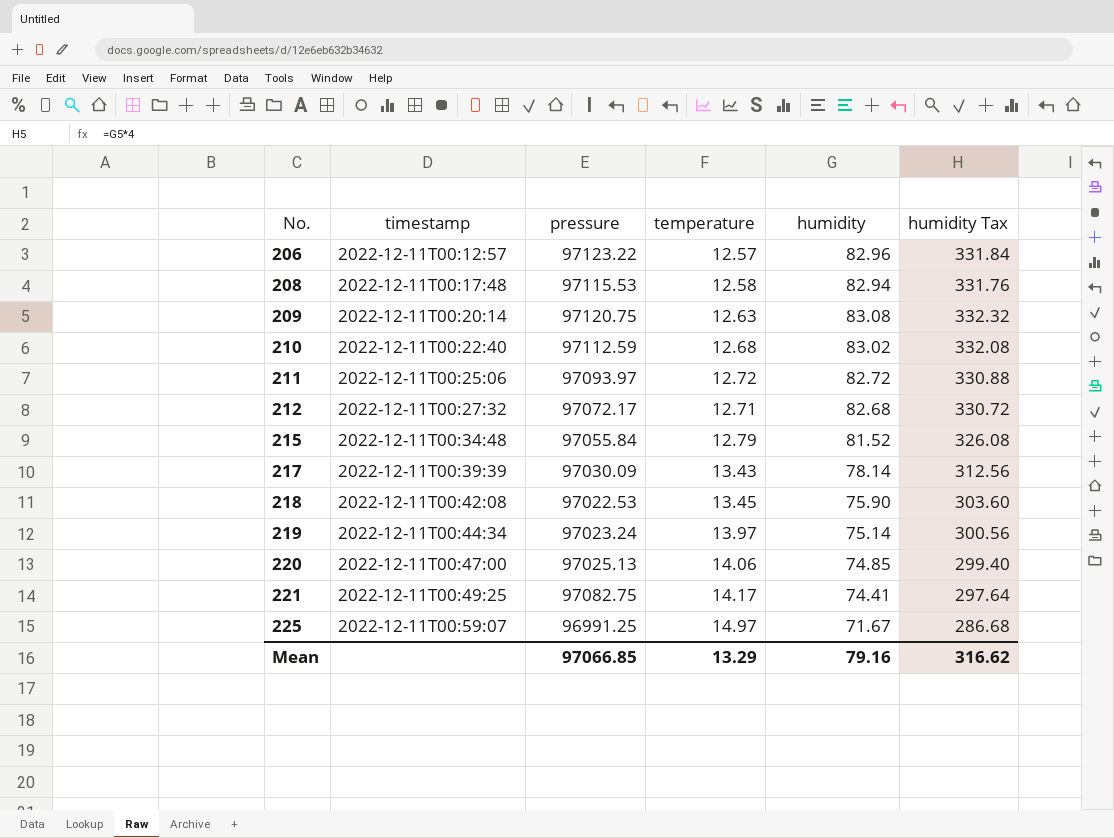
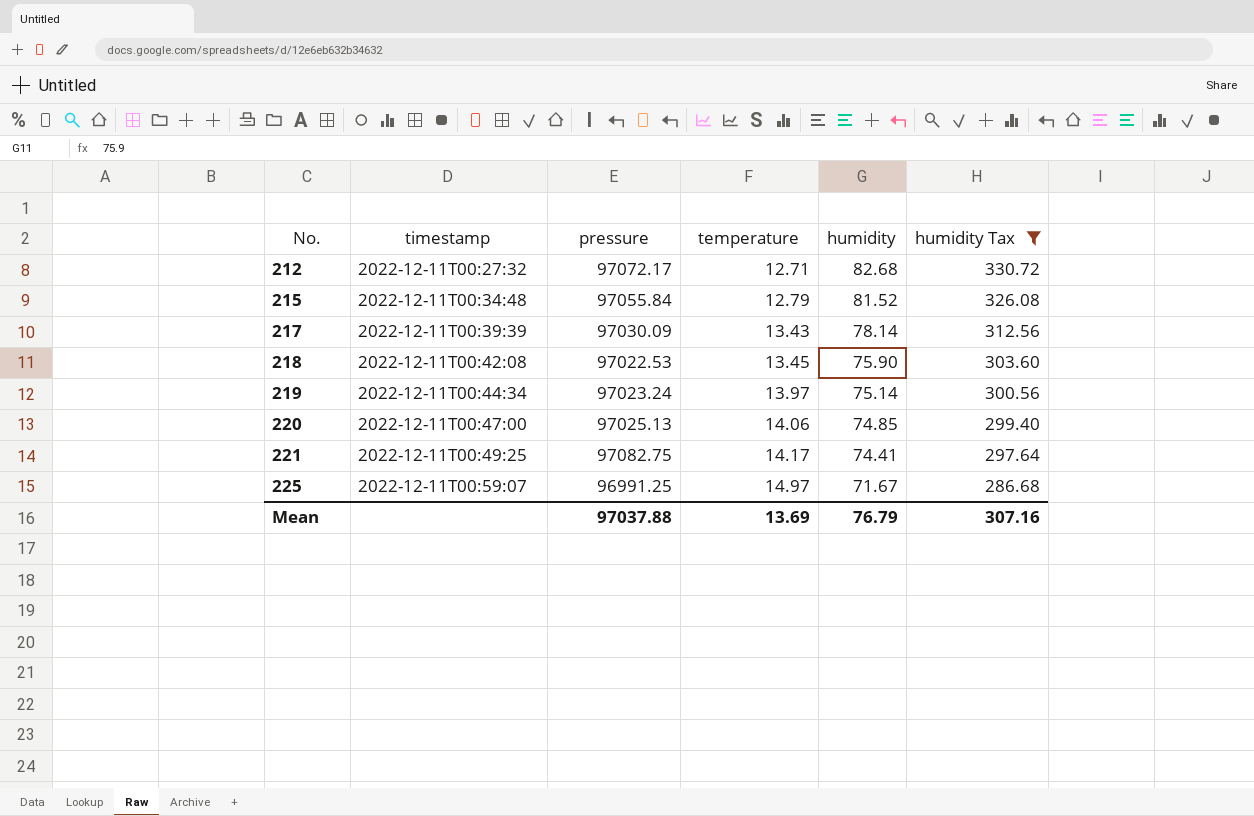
filter: none -> humidity Tax <= 330.72
Mean | pressure: 97066.85 -> 97037.88
Mean | temperature: 13.29 -> 13.69
Mean | humidity: 79.16 -> 76.79
Mean | humidity Tax: 316.62 -> 307.16

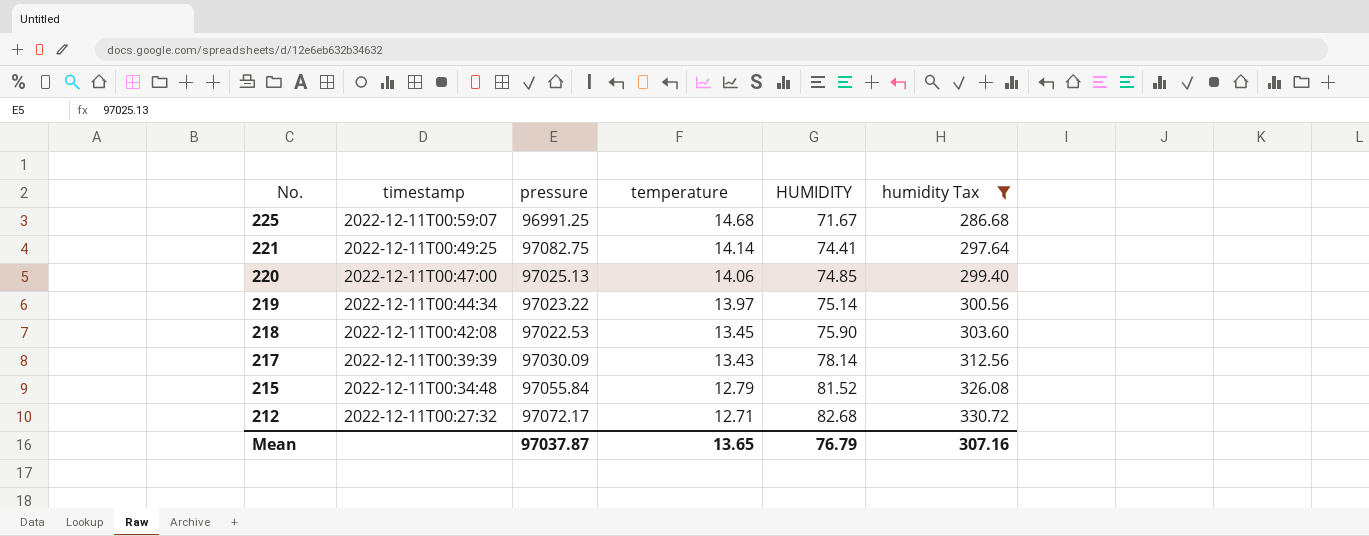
row order: No. ascending -> No. descending
column name: humidity -> HUMIDITY
225 | temperature: 14.97 -> 14.68
221 | temperature: 14.17 -> 14.14
219 | pressure: 97023.24 -> 97023.22
Mean | pressure: 97037.88 -> 97037.87
Mean | temperature: 13.69 -> 13.65

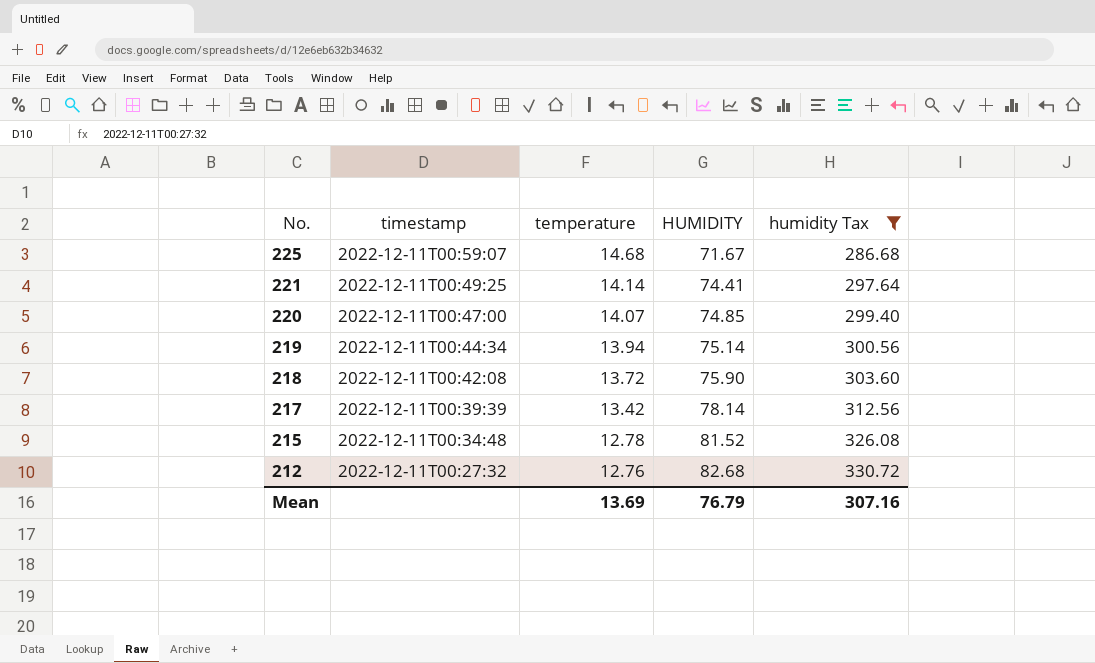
column pressure | position: 3 -> none
220 | temperature: 14.06 -> 14.07
219 | temperature: 13.97 -> 13.94
218 | temperature: 13.45 -> 13.72
217 | temperature: 13.43 -> 13.42
215 | temperature: 12.79 -> 12.78
212 | temperature: 12.71 -> 12.76
Mean | temperature: 13.65 -> 13.69

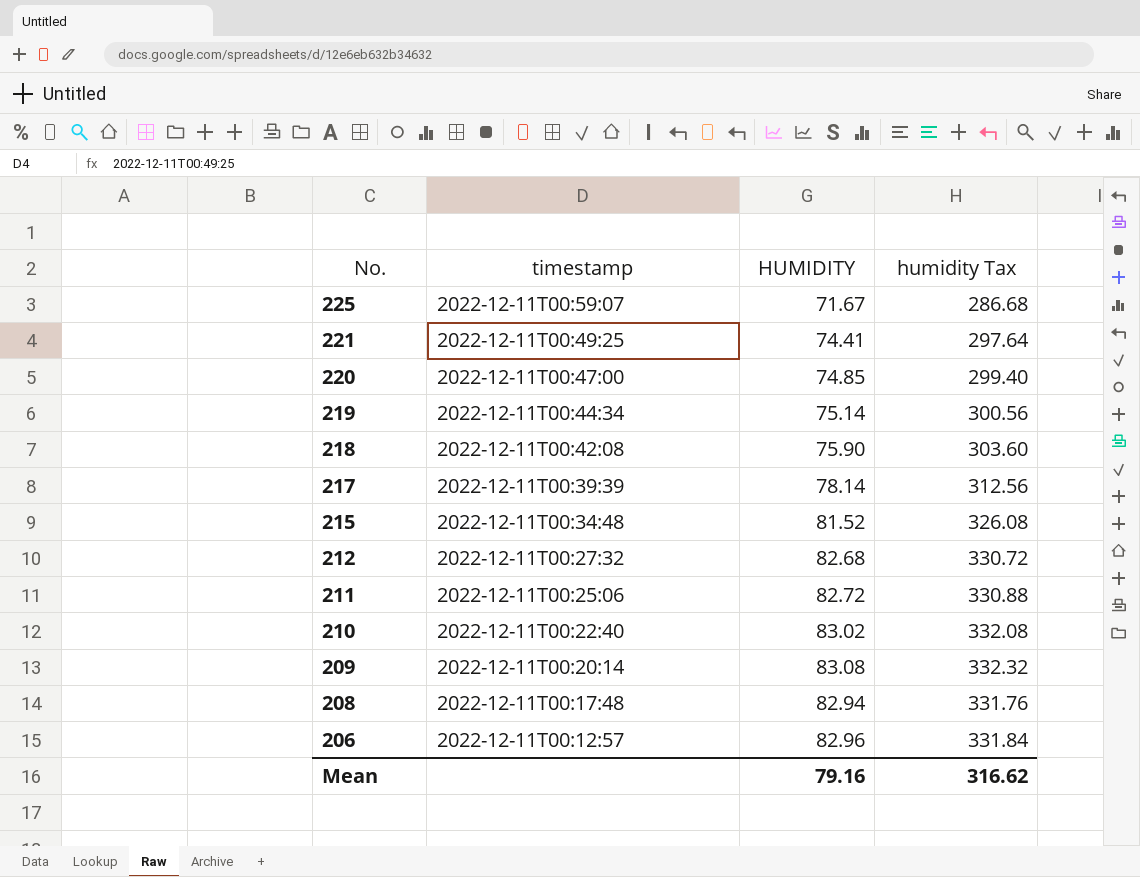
filter: humidity Tax <= 330.72 -> none
column temperature | position: 3 -> none
Mean | HUMIDITY: 76.79 -> 79.16
Mean | humidity Tax: 307.16 -> 316.62

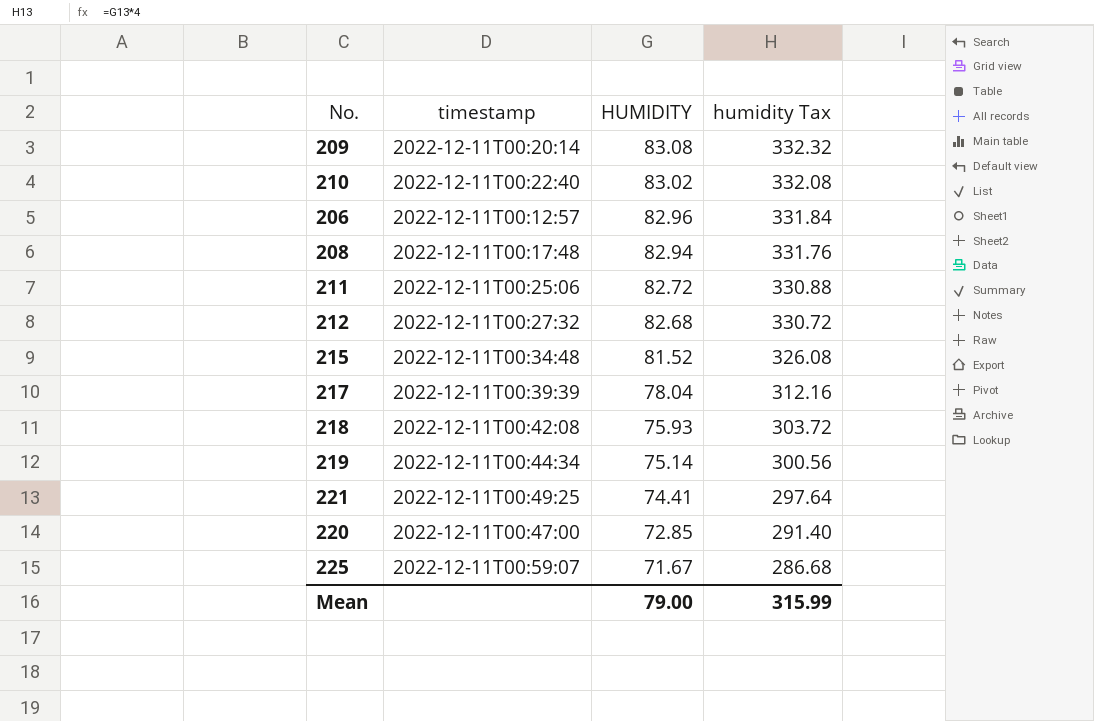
row order: No. descending -> HUMIDITY descending
217 | HUMIDITY: 78.14 -> 78.04
217 | humidity Tax: 312.56 -> 312.16
218 | HUMIDITY: 75.90 -> 75.93
218 | humidity Tax: 303.60 -> 303.72
220 | HUMIDITY: 74.85 -> 72.85
220 | humidity Tax: 299.40 -> 291.40
Mean | HUMIDITY: 79.16 -> 79.00
Mean | humidity Tax: 316.62 -> 315.99

